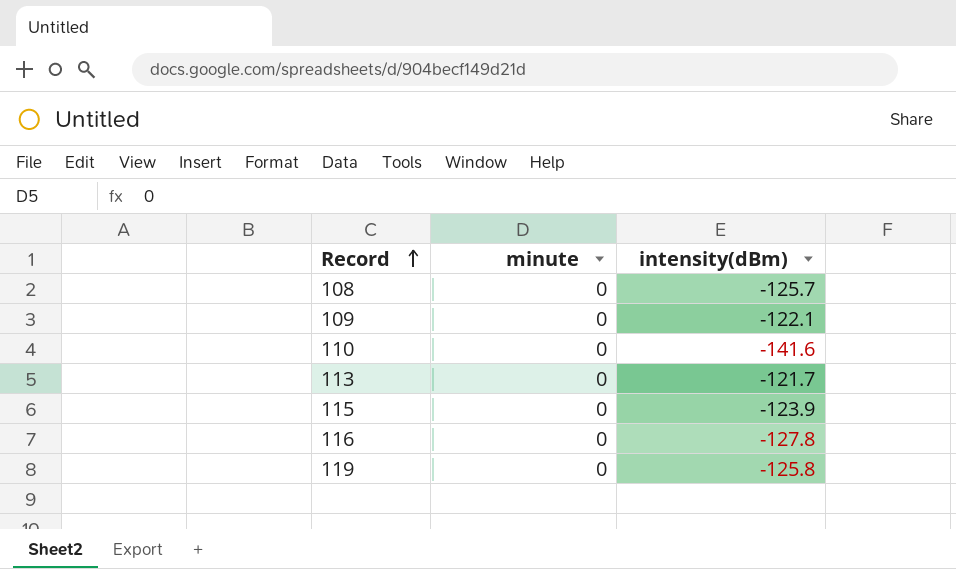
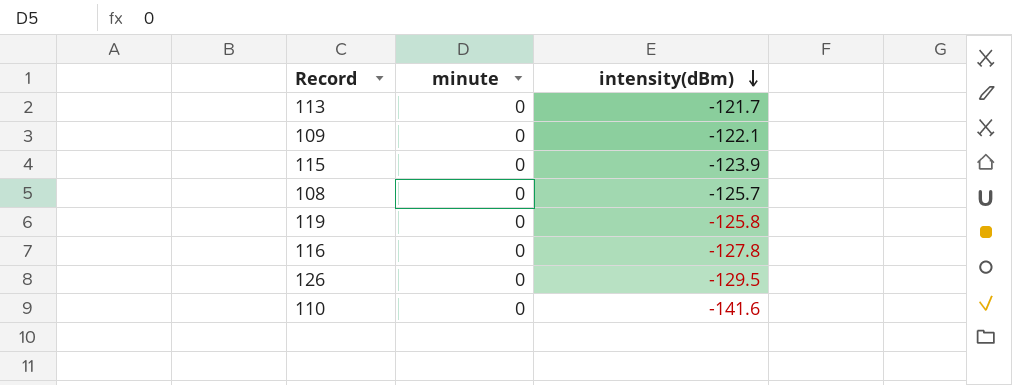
row order: Record ascending -> intensity(dBm) descending
row 126: none -> 0 | -129.5

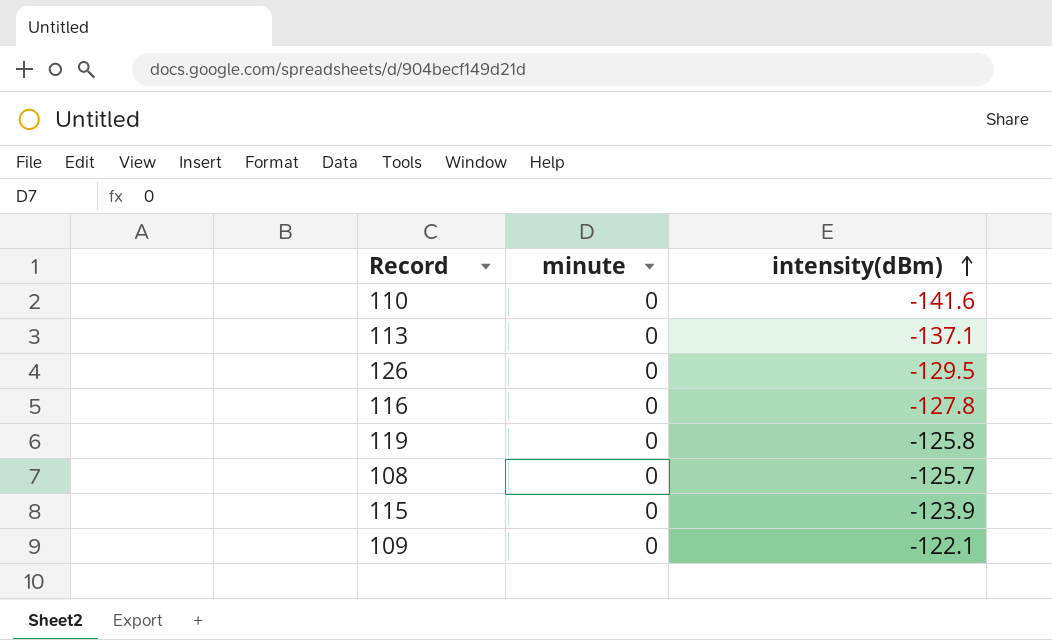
row order: intensity(dBm) descending -> intensity(dBm) ascending
113 | intensity(dBm): -121.7 -> -137.1

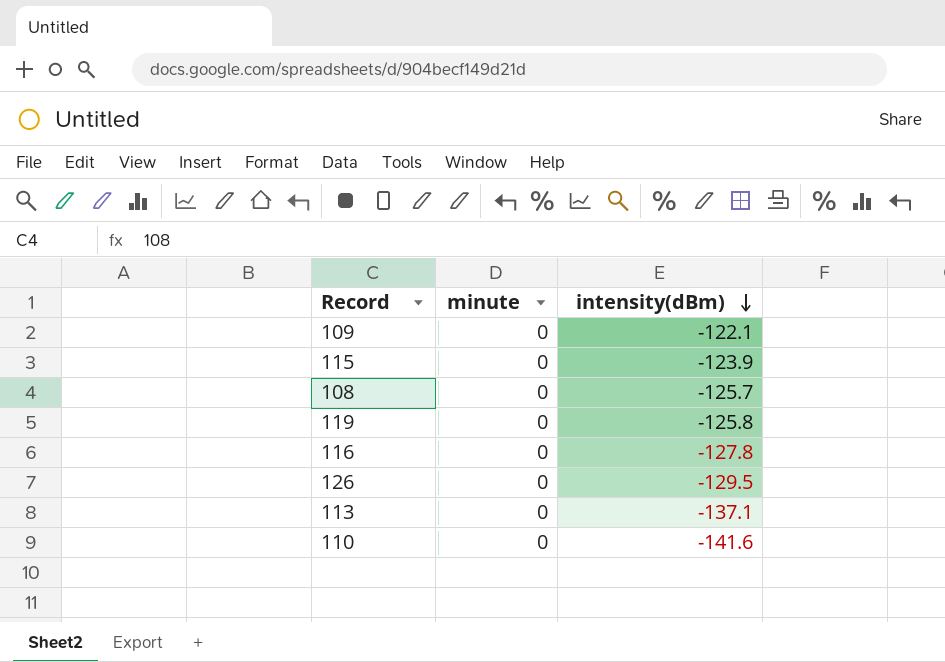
row order: intensity(dBm) ascending -> intensity(dBm) descending

